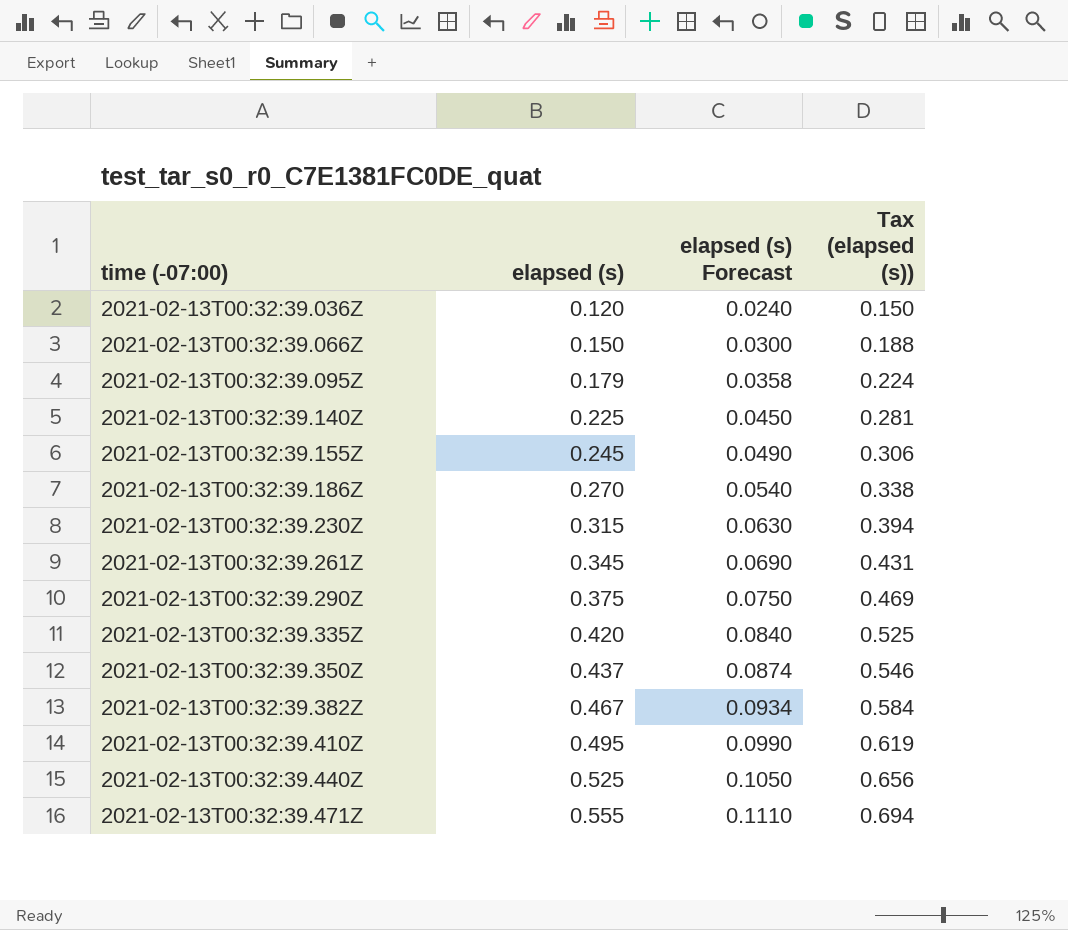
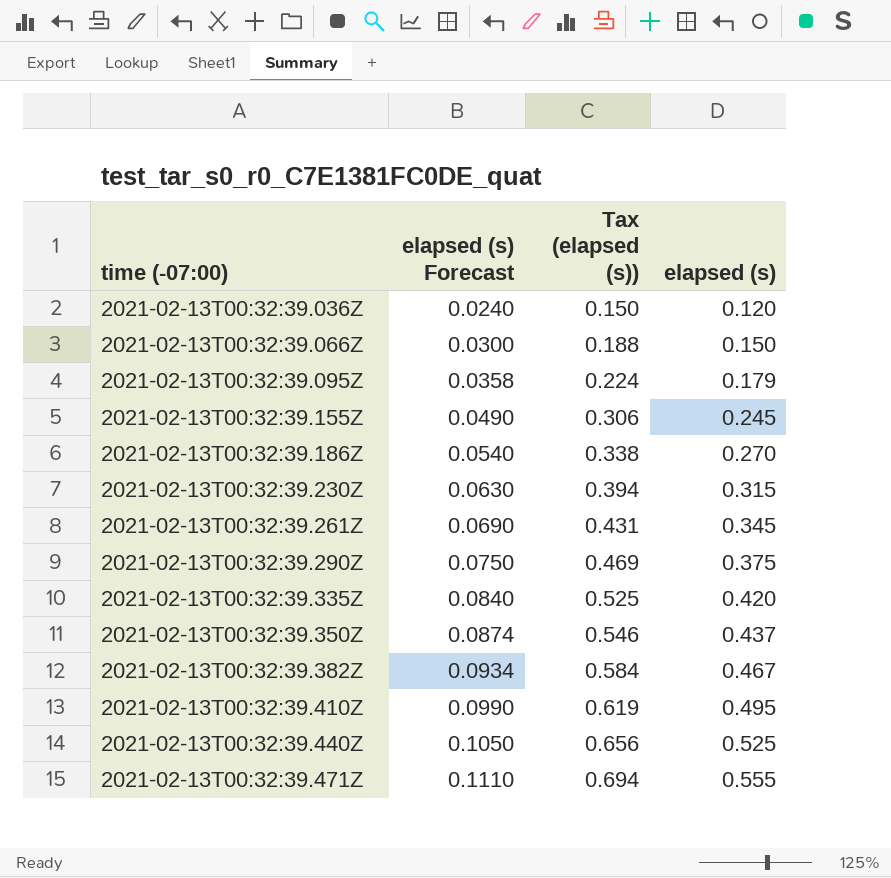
column elapsed (s) | position: 2 -> 4
row 2021-02-13T00:32:39.140Z: 0.225 | 0.0450 | 0.281 -> none

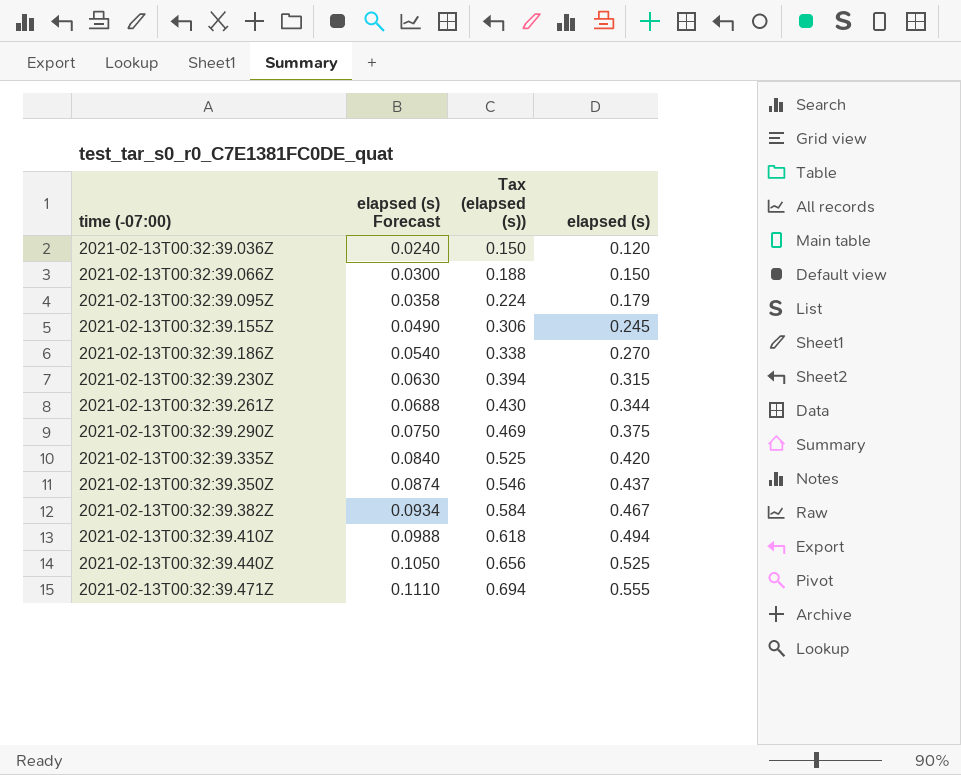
2021-02-13T00:32:39.261Z | elapsed (s) Forecast: 0.0690 -> 0.0688
2021-02-13T00:32:39.261Z | Tax (elapsed (s)): 0.431 -> 0.430
2021-02-13T00:32:39.261Z | elapsed (s): 0.345 -> 0.344
2021-02-13T00:32:39.410Z | elapsed (s) Forecast: 0.0990 -> 0.0988
2021-02-13T00:32:39.410Z | Tax (elapsed (s)): 0.619 -> 0.618
2021-02-13T00:32:39.410Z | elapsed (s): 0.495 -> 0.494

